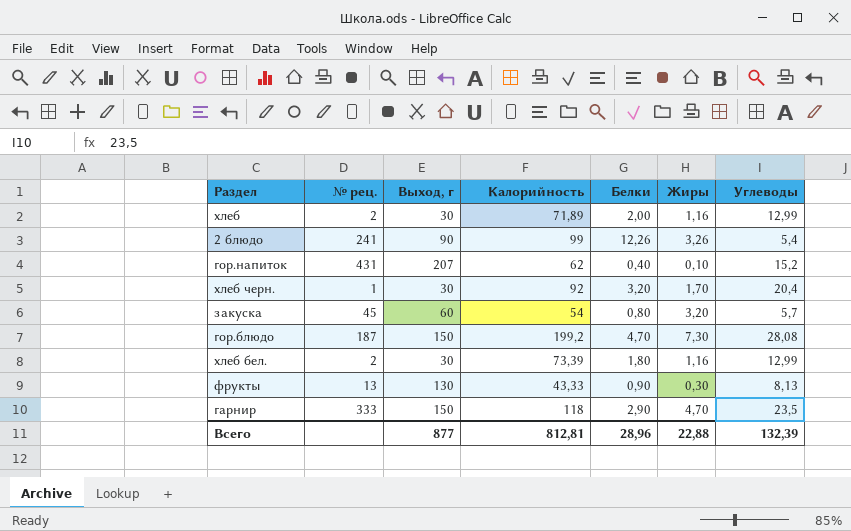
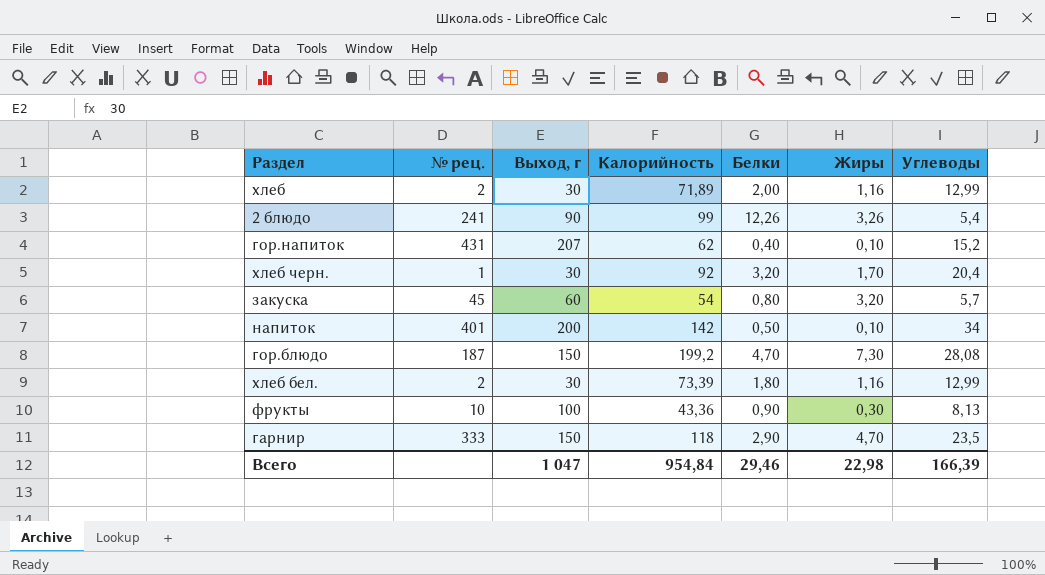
row напиток: none -> 401 | 200 | 142 | 0,50 | 0,10 | 34
фрукты | № рец.: 13 -> 10
фрукты | Выход, г: 130 -> 100
фрукты | Калорийность: 43,33 -> 43,36
Всего | Выход, г: 877 -> 1 047
Всего | Калорийность: 812,81 -> 954,84
Всего | Белки: 28,96 -> 29,46
Всего | Жиры: 22,88 -> 22,98
Всего | Углеводы: 132,39 -> 166,39

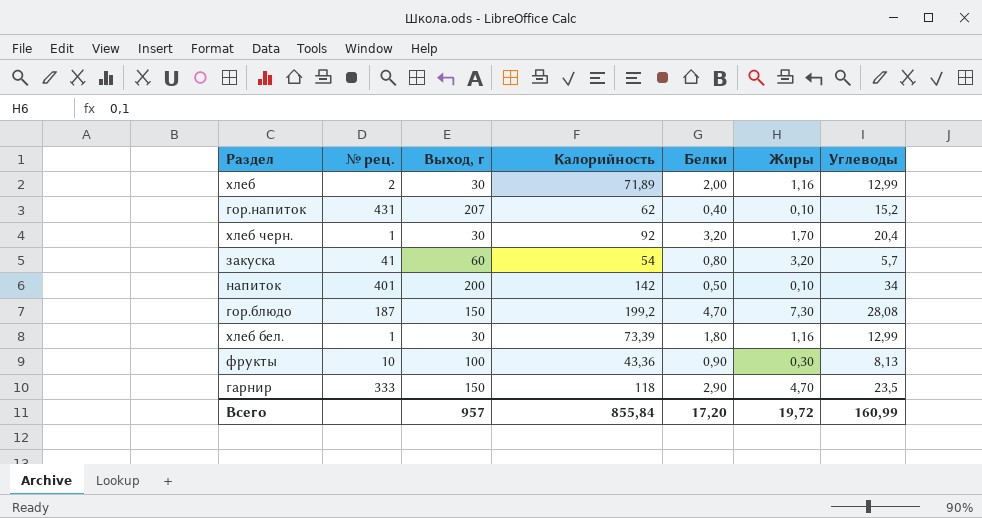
row 2 блюдо: 241 | 90 | 99 | 12,26 | 3,26 | 5,4 -> none
закуска | № рец.: 45 -> 41
хлеб бел. | № рец.: 2 -> 1
Всего | Выход, г: 1 047 -> 957
Всего | Калорийность: 954,84 -> 855,84
Всего | Белки: 29,46 -> 17,20
Всего | Жиры: 22,98 -> 19,72
Всего | Углеводы: 166,39 -> 160,99

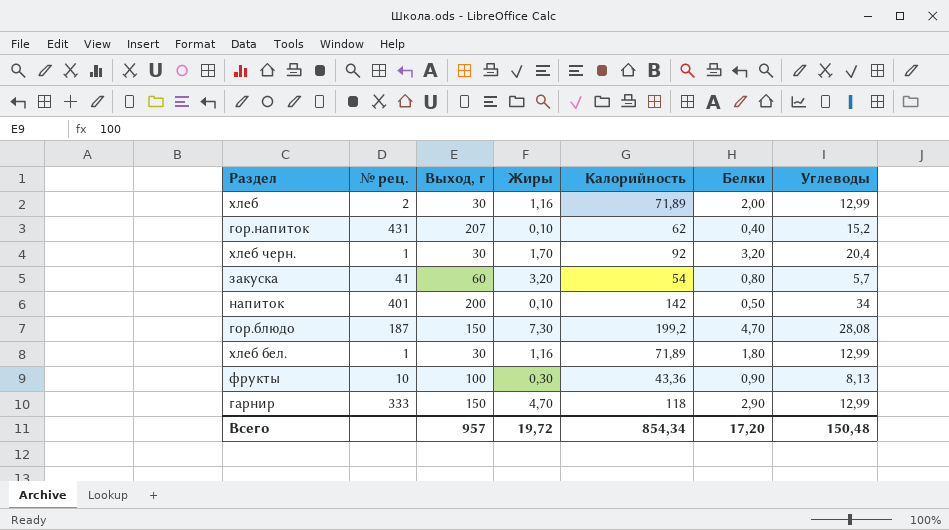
column Жиры | position: 6 -> 4
хлеб бел. | Калорийность: 73,39 -> 71,89
гарнир | Углеводы: 23,5 -> 12,99
Всего | Калорийность: 855,84 -> 854,34
Всего | Углеводы: 160,99 -> 150,48

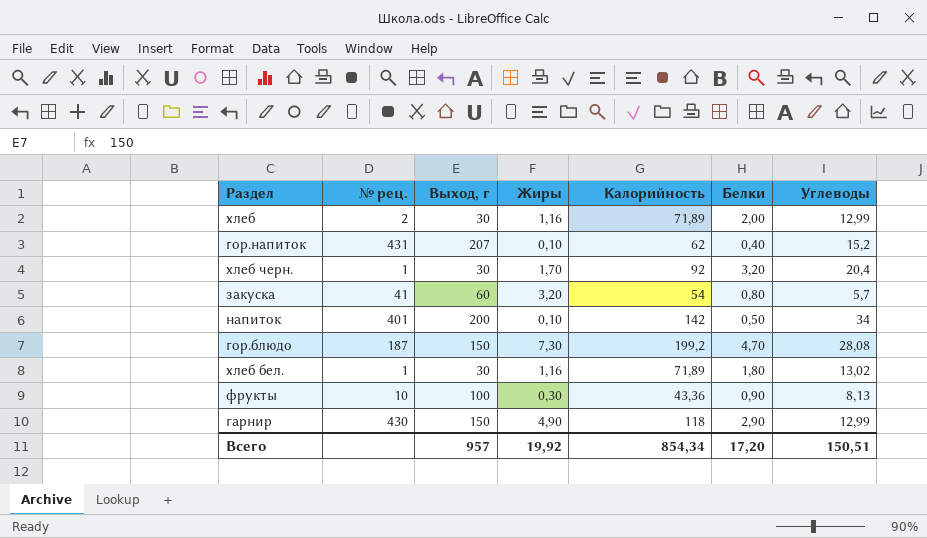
хлеб бел. | Углеводы: 12,99 -> 13,02
гарнир | № рец.: 333 -> 430
гарнир | Жиры: 4,70 -> 4,90
Всего | Жиры: 19,72 -> 19,92
Всего | Углеводы: 150,48 -> 150,51

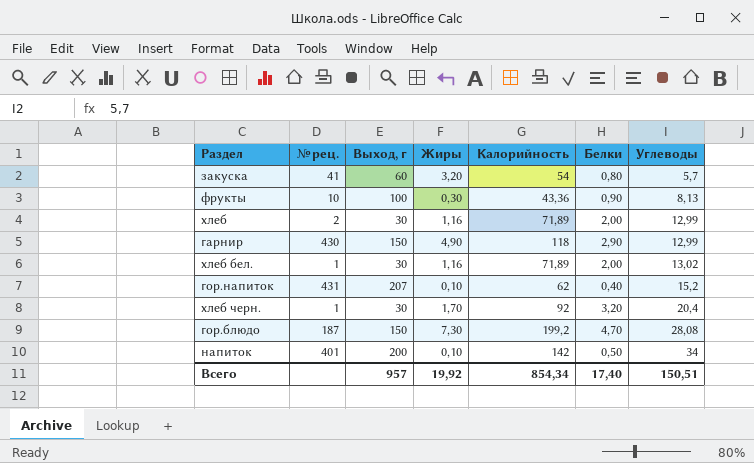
row order: none -> Углеводы ascending
хлеб бел. | Белки: 1,80 -> 2,00
Всего | Белки: 17,20 -> 17,40

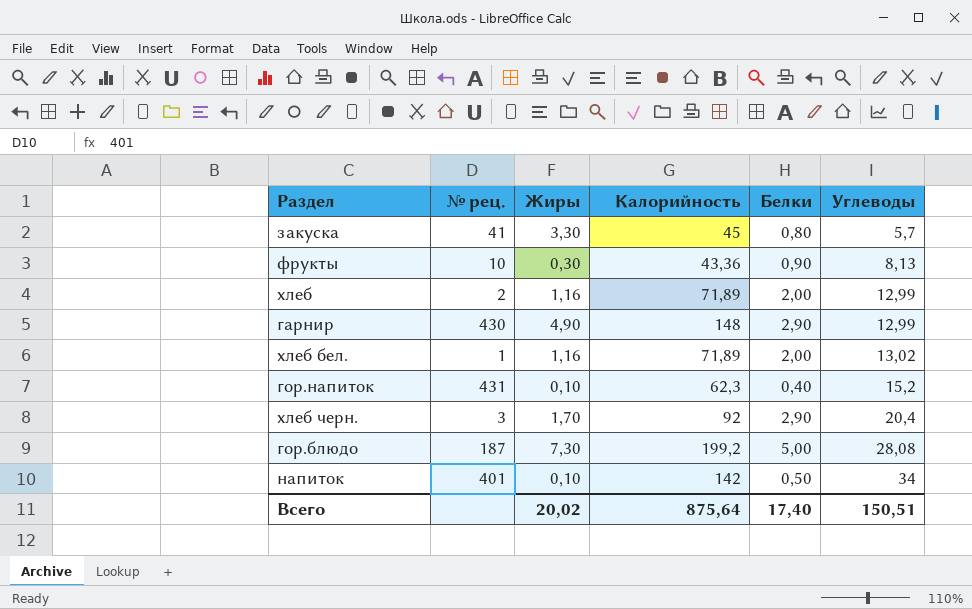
column Выход, г | position: 3 -> none
закуска | Жиры: 3,20 -> 3,30
закуска | Калорийность: 54 -> 45
гарнир | Калорийность: 118 -> 148
гор.напиток | Калорийность: 62 -> 62,3
хлеб черн. | № рец.: 1 -> 3
хлеб черн. | Белки: 3,20 -> 2,90
гор.блюдо | Белки: 4,70 -> 5,00
Всего | Жиры: 19,92 -> 20,02
Всего | Калорийность: 854,34 -> 875,64

